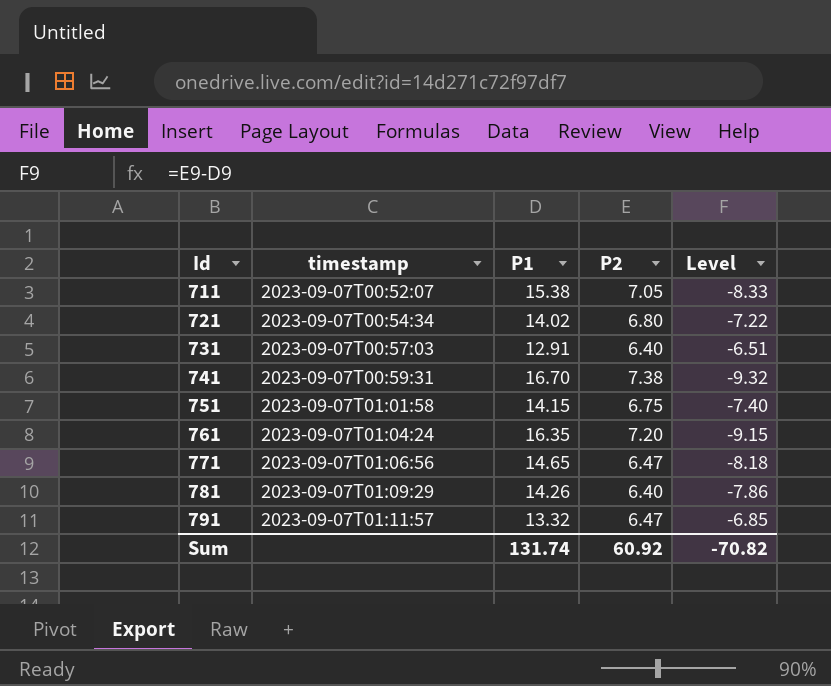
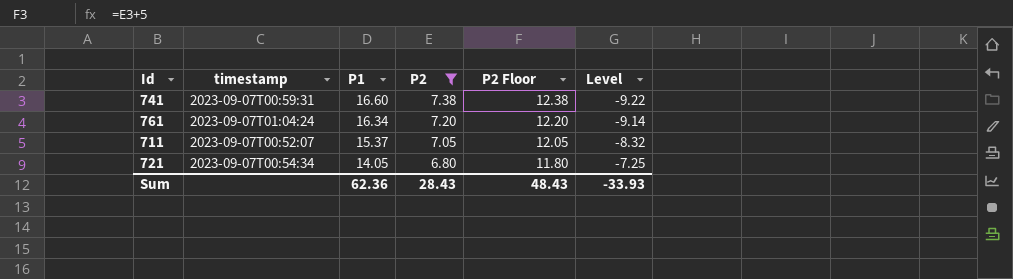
filter: none -> P2 >= 6.80
row order: Id ascending -> P1 descending
column P2 Floor | formula: none -> [P2] + 5
741 | P1: 16.70 -> 16.60
741 | Level: -9.32 -> -9.22
761 | P1: 16.35 -> 16.34
761 | Level: -9.15 -> -9.14
711 | P1: 15.38 -> 15.37
711 | Level: -8.33 -> -8.32
721 | P1: 14.02 -> 14.05
721 | Level: -7.22 -> -7.25
Sum | P1: 131.74 -> 62.36
Sum | P2: 60.92 -> 28.43
Sum | Level: -70.82 -> -33.93

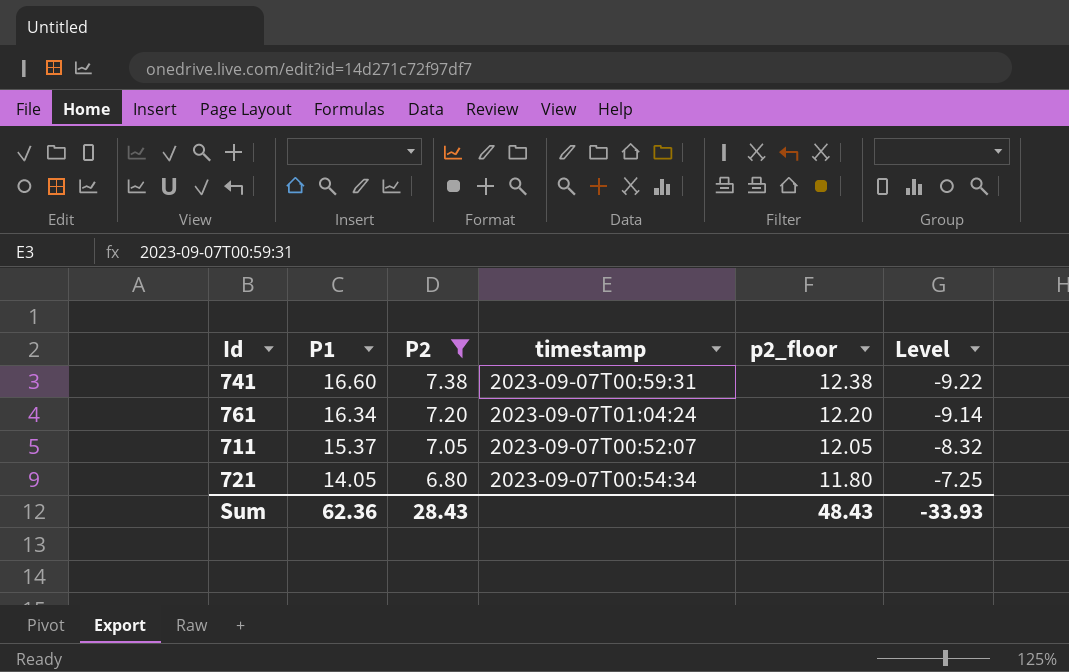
column timestamp | position: 2 -> 4
column name: P2 Floor -> p2_floor

